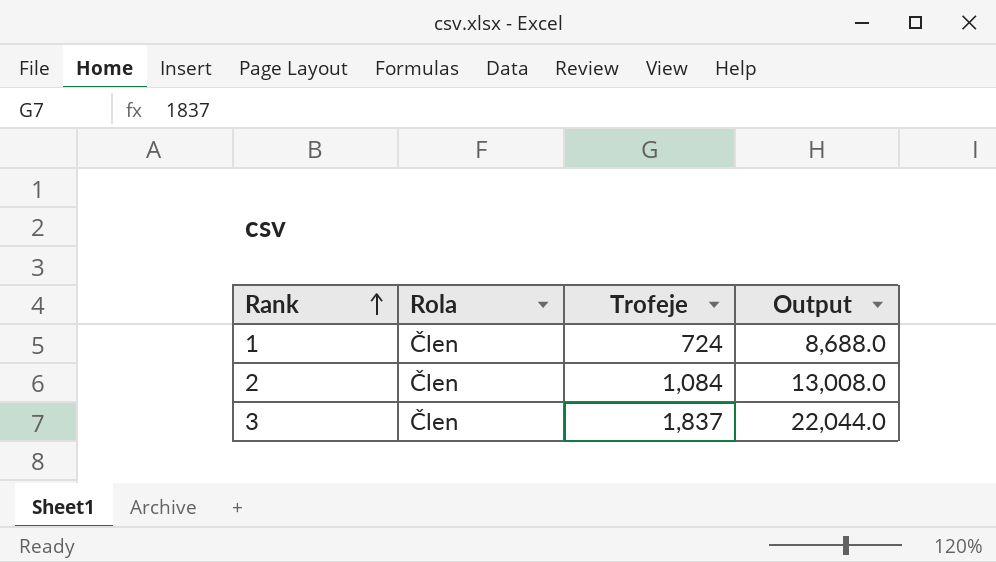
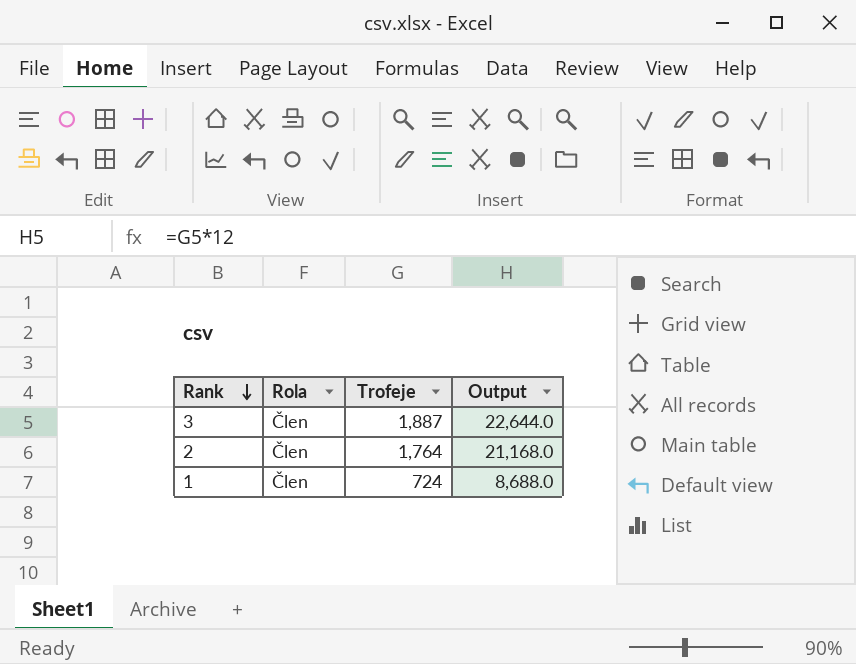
row order: Rank ascending -> Rank descending
3 | Trofeje: 1,837 -> 1,887
3 | Output: 22,044.0 -> 22,644.0
2 | Trofeje: 1,084 -> 1,764
2 | Output: 13,008.0 -> 21,168.0

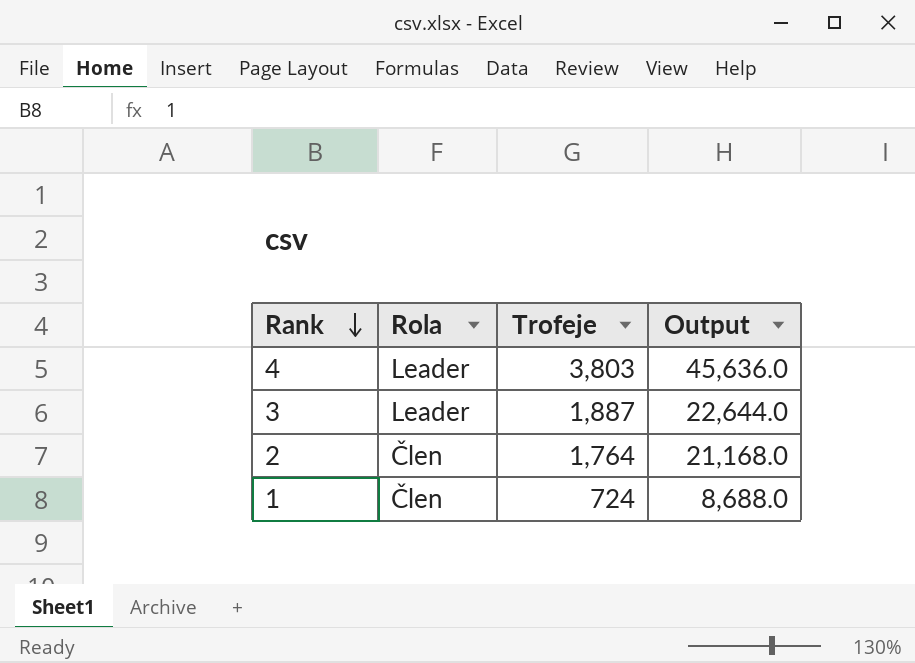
row 4: none -> Leader | 3,803 | 45,636.0
3 | Rola: Člen -> Leader

